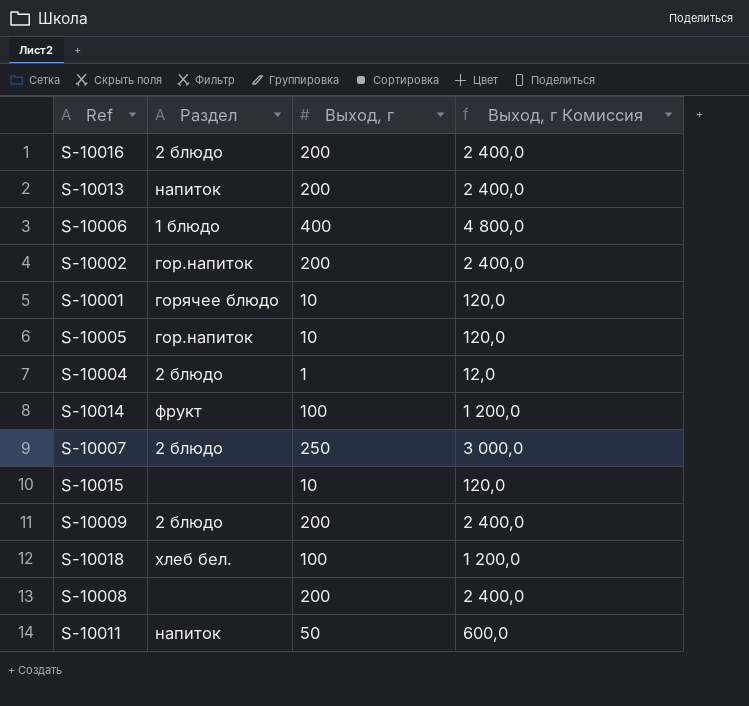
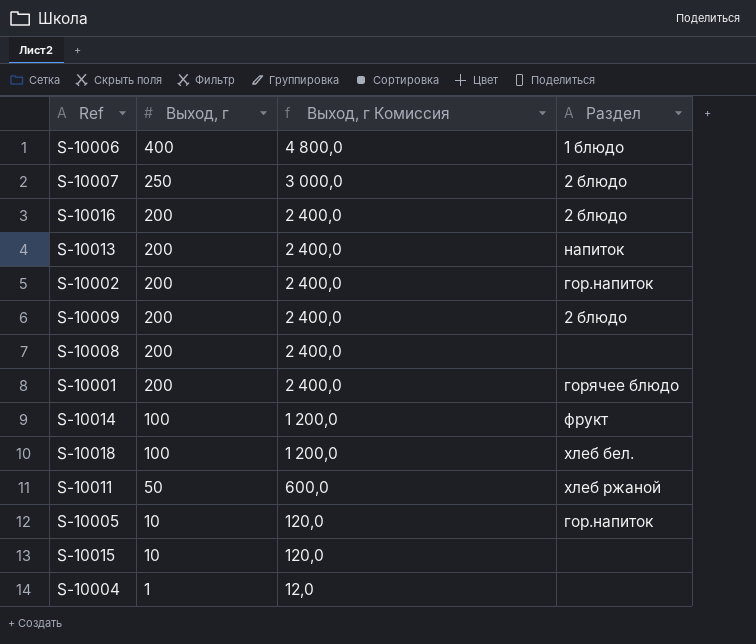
row order: none -> Выход, г descending
column Раздел | position: 2 -> 4
S-10001 | Выход, г: 10 -> 200
S-10001 | Выход, г Комиссия: 120,0 -> 2 400,0
S-10011 | Раздел: напиток -> хлеб ржаной
S-10004 | Раздел: 2 блюдо -> none

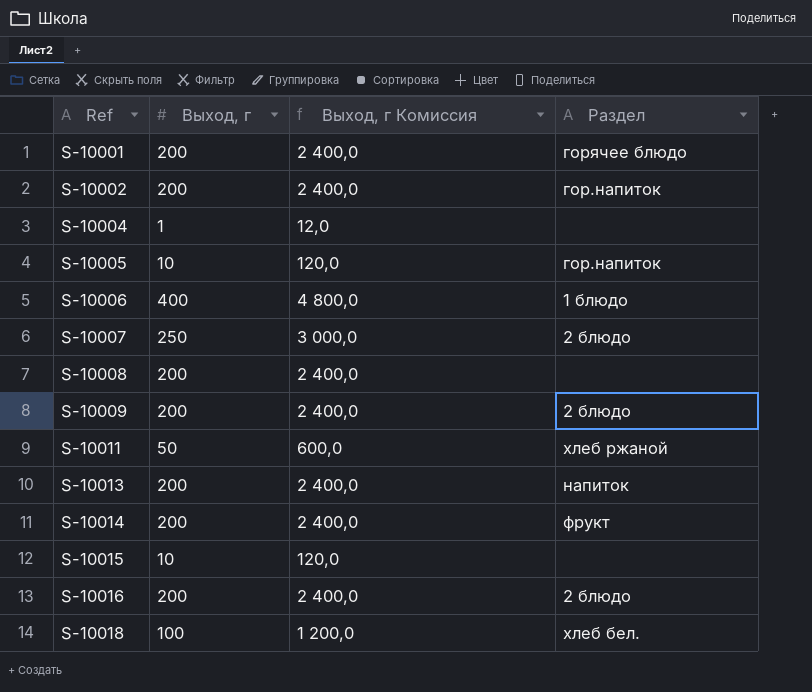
row order: Выход, г descending -> Ref ascending
S-10014 | Выход, г: 100 -> 200
S-10014 | Выход, г Комиссия: 1 200,0 -> 2 400,0

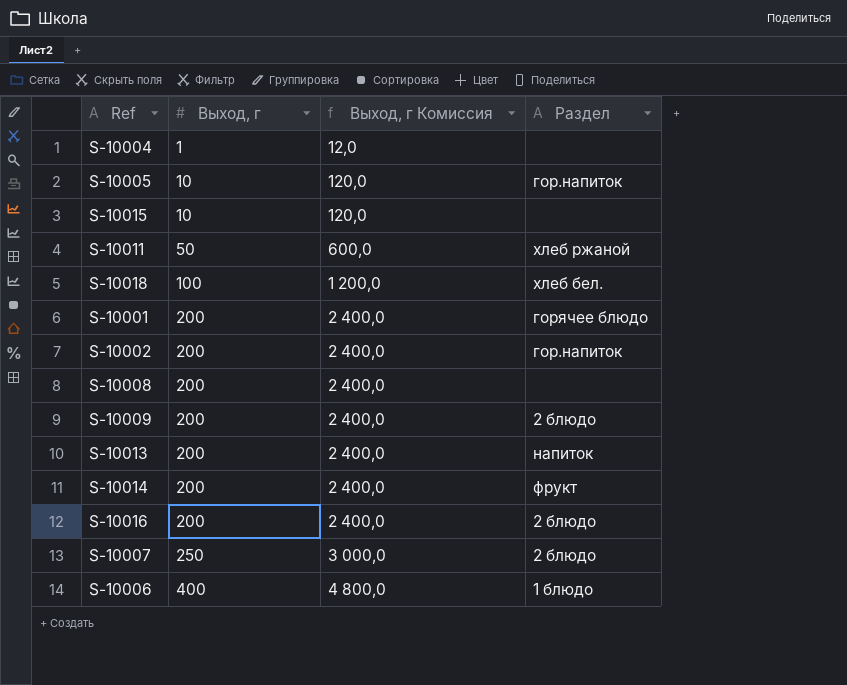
row order: Ref ascending -> Выход, г ascending

